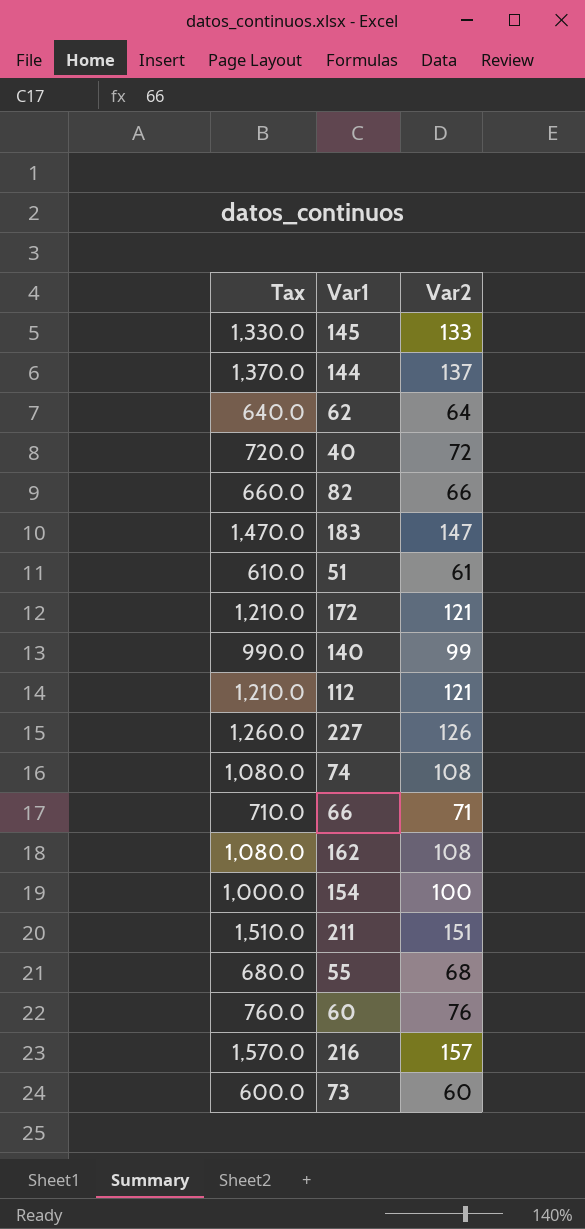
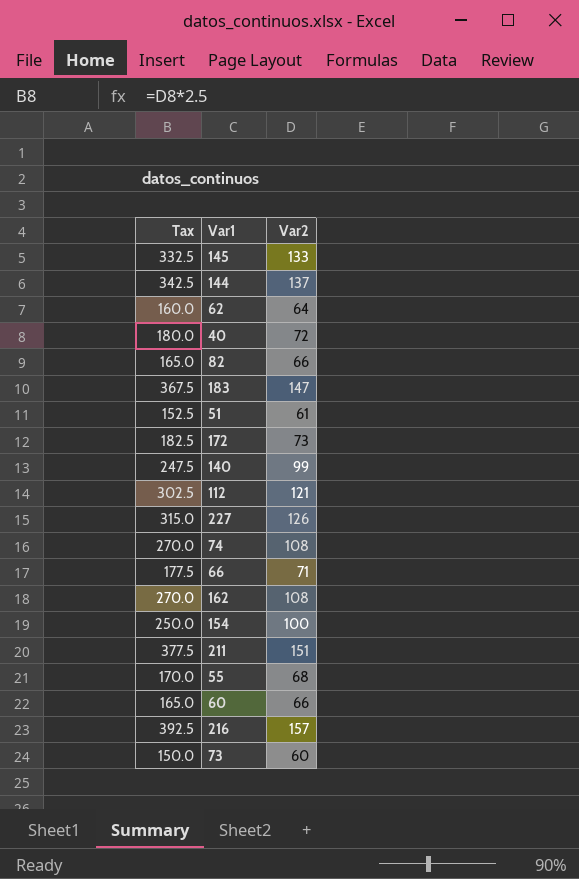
column Tax | formula: [Var2] * 10 -> [Var2] * 2.5
172 | Var2: 121 -> 73
60 | Var2: 76 -> 66

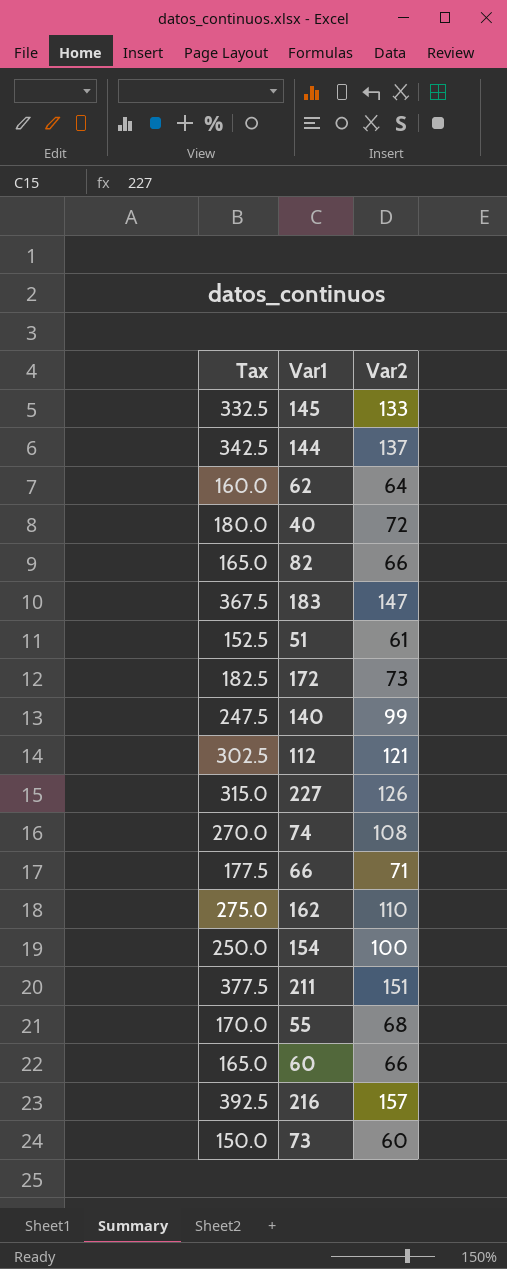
162 | Tax: 270.0 -> 275.0
162 | Var2: 108 -> 110

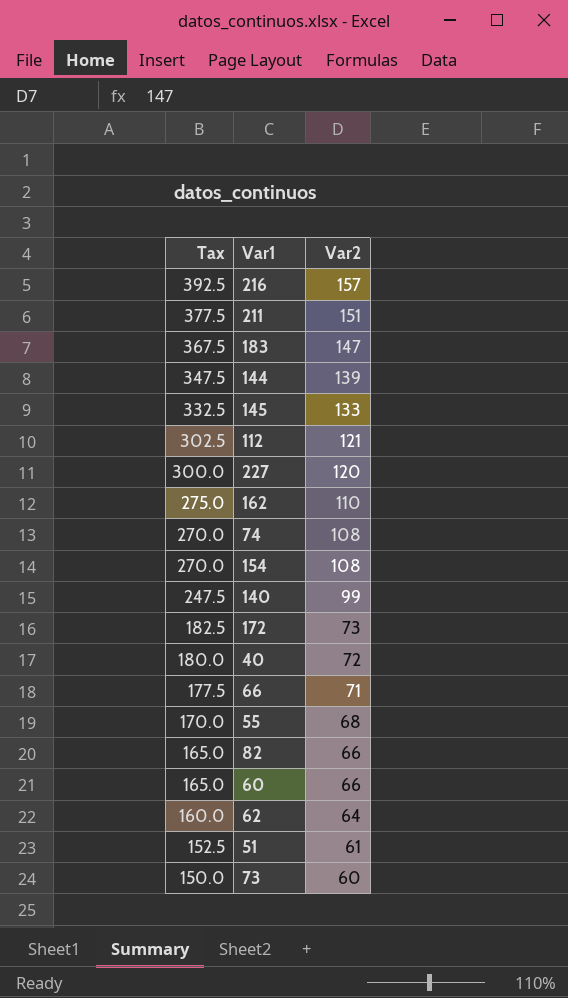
row order: none -> Tax descending
144 | Tax: 342.5 -> 347.5
144 | Var2: 137 -> 139
227 | Tax: 315.0 -> 300.0
227 | Var2: 126 -> 120
154 | Tax: 250.0 -> 270.0
154 | Var2: 100 -> 108

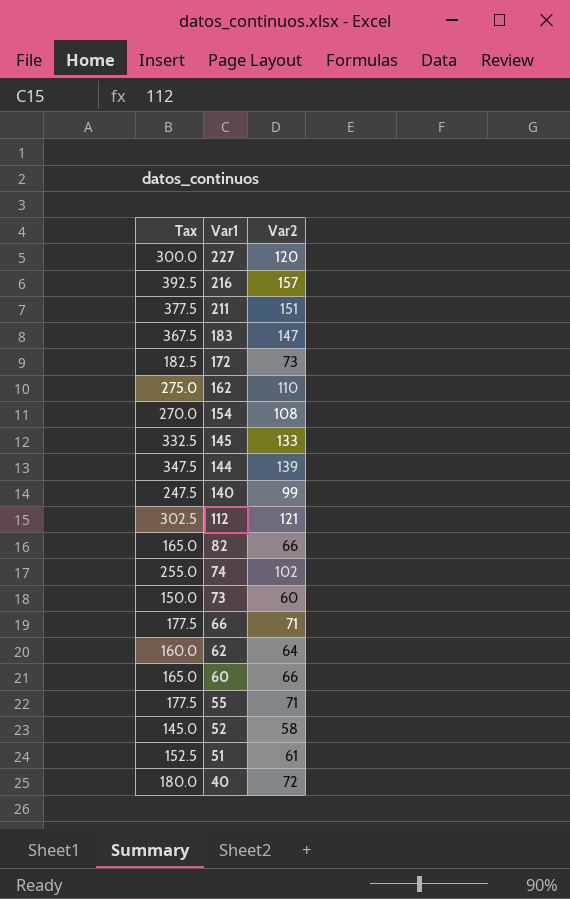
row order: Tax descending -> Var1 descending
74 | Tax: 270.0 -> 255.0
74 | Var2: 108 -> 102
55 | Tax: 170.0 -> 177.5
55 | Var2: 68 -> 71
row 52: none -> 145.0 | 58

